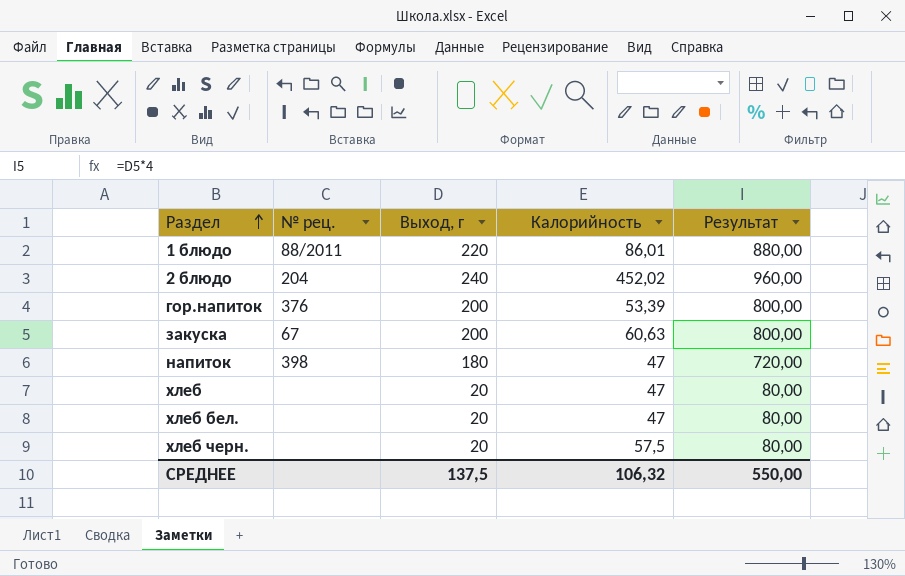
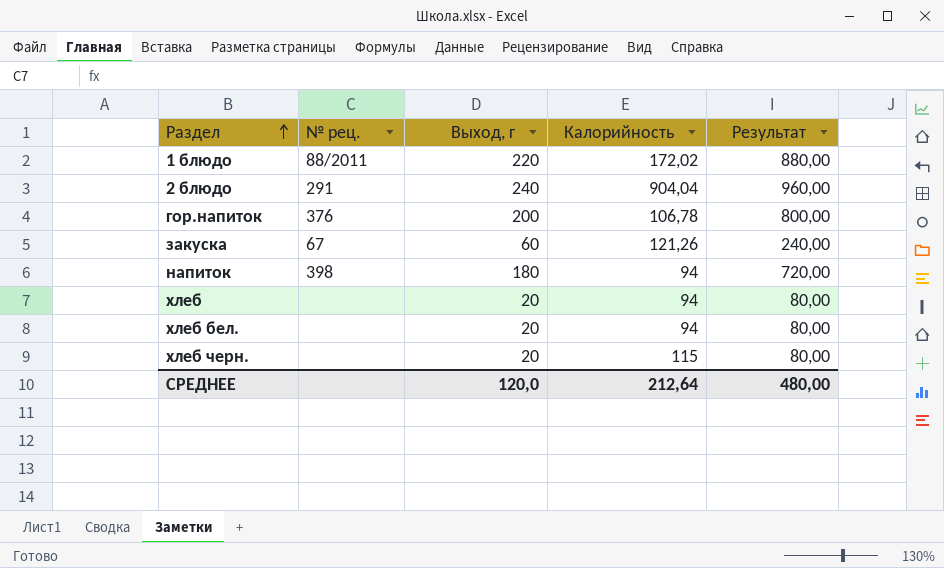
1 блюдо | Калорийность: 86,01 -> 172,02
2 блюдо | № рец.: 204 -> 291
2 блюдо | Калорийность: 452,02 -> 904,04
гор.напиток | Калорийность: 53,39 -> 106,78
закуска | Выход, г: 200 -> 60
закуска | Калорийность: 60,63 -> 121,26
закуска | Результат: 800,00 -> 240,00
напиток | Калорийность: 47 -> 94
хлеб | Калорийность: 47 -> 94
хлеб бел. | Калорийность: 47 -> 94
хлеб черн. | Калорийность: 57,5 -> 115
СРЕДНЕЕ | Выход, г: 137,5 -> 120,0
СРЕДНЕЕ | Калорийность: 106,32 -> 212,64
СРЕДНЕЕ | Результат: 550,00 -> 480,00

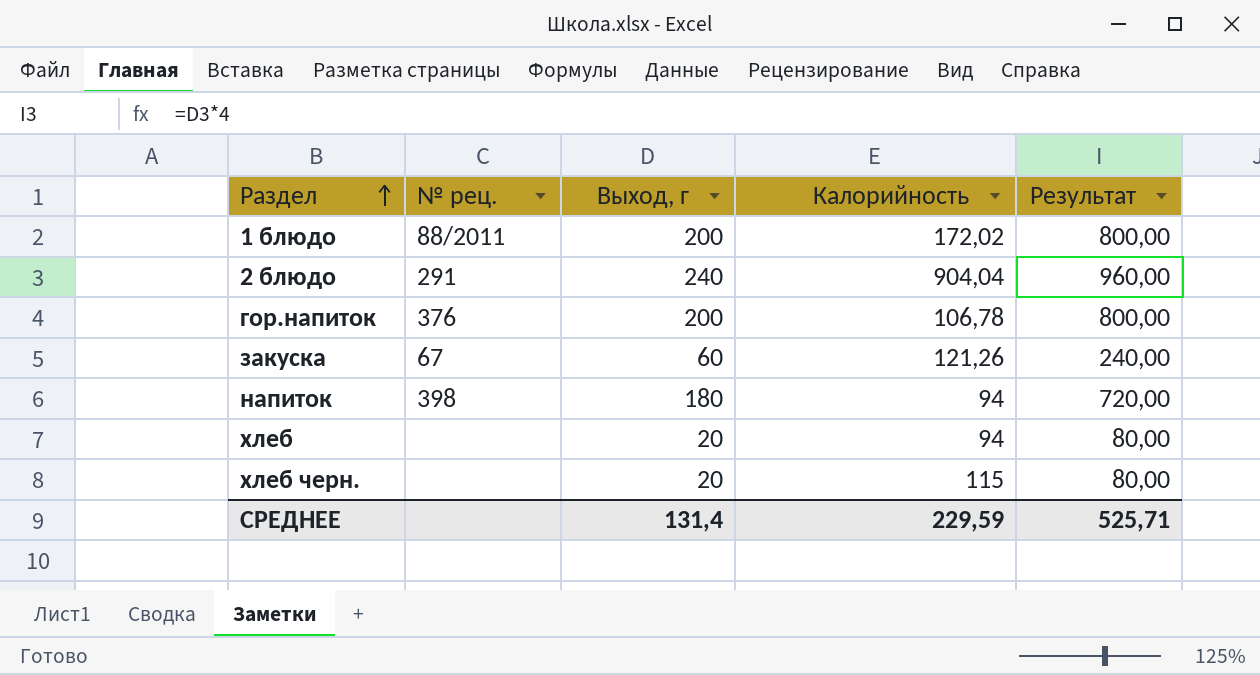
row хлеб бел.: none | 20 | 94 | 80,00 -> none
1 блюдо | Выход, г: 220 -> 200
1 блюдо | Результат: 880,00 -> 800,00
СРЕДНЕЕ | Выход, г: 120,0 -> 131,4
СРЕДНЕЕ | Калорийность: 212,64 -> 229,59
СРЕДНЕЕ | Результат: 480,00 -> 525,71

